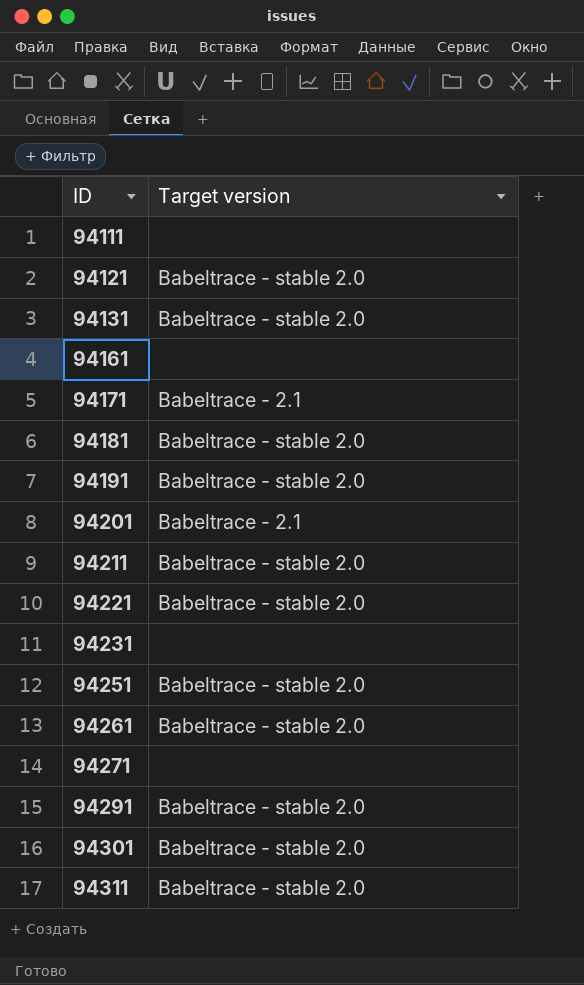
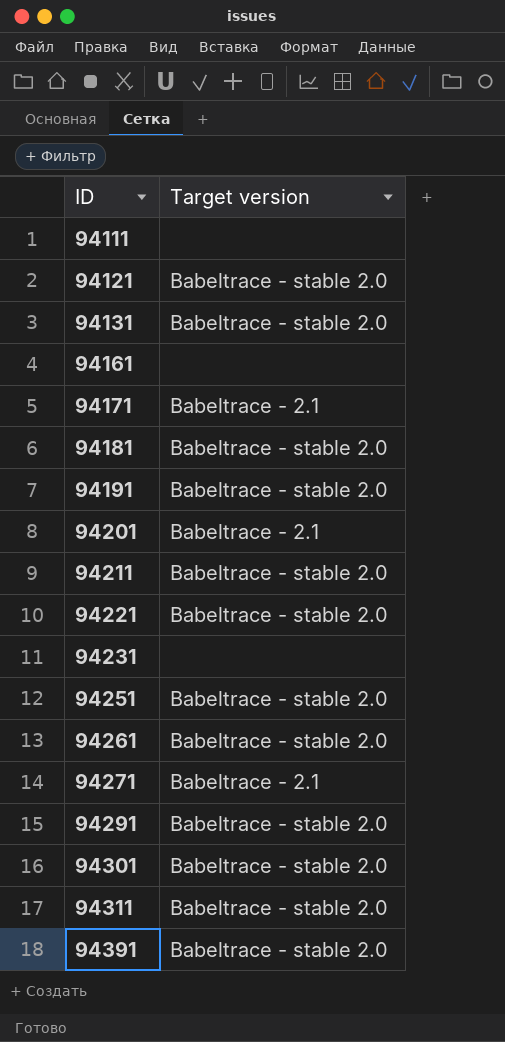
94271 | Target version: none -> Babeltrace - 2.1
row 94391: none -> Babeltrace - stable 2.0

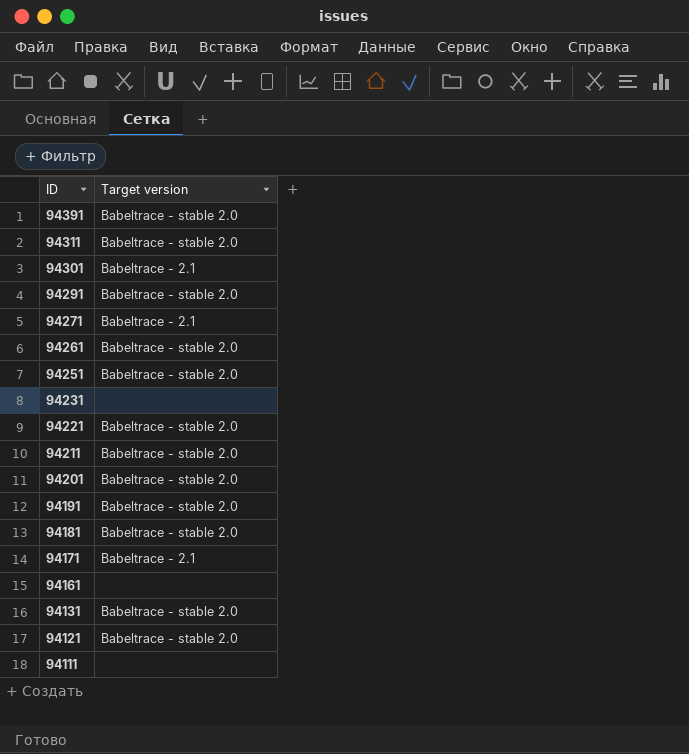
row order: ID ascending -> ID descending
94301 | Target version: Babeltrace - stable 2.0 -> Babeltrace - 2.1
94201 | Target version: Babeltrace - 2.1 -> Babeltrace - stable 2.0

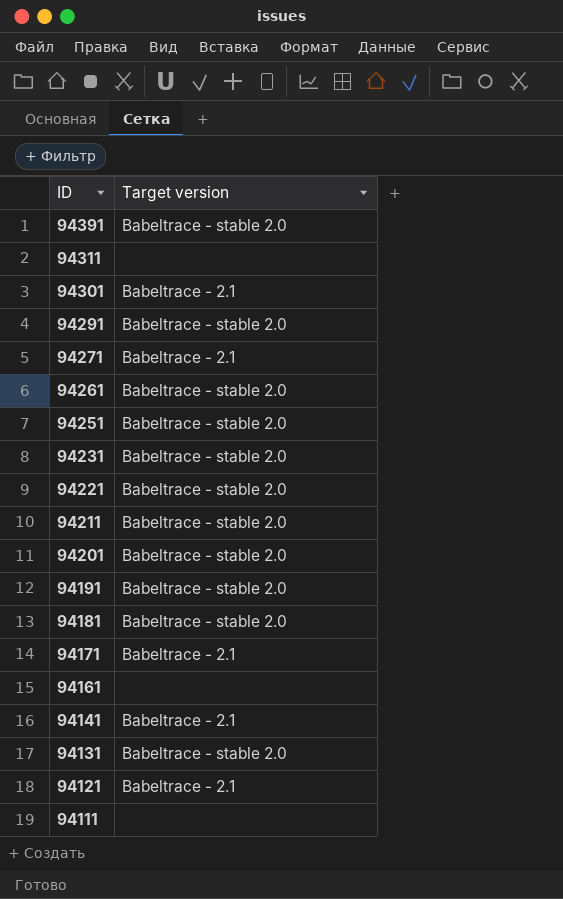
94311 | Target version: Babeltrace - stable 2.0 -> none
94231 | Target version: none -> Babeltrace - stable 2.0
row 94141: none -> Babeltrace - 2.1
94121 | Target version: Babeltrace - stable 2.0 -> Babeltrace - 2.1

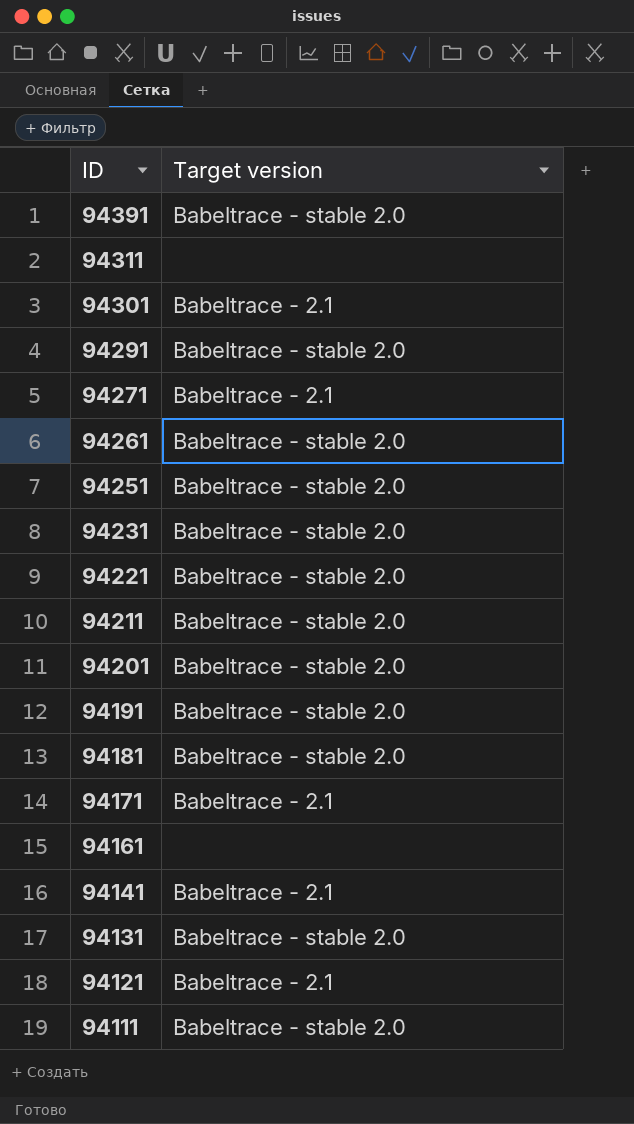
94111 | Target version: none -> Babeltrace - stable 2.0

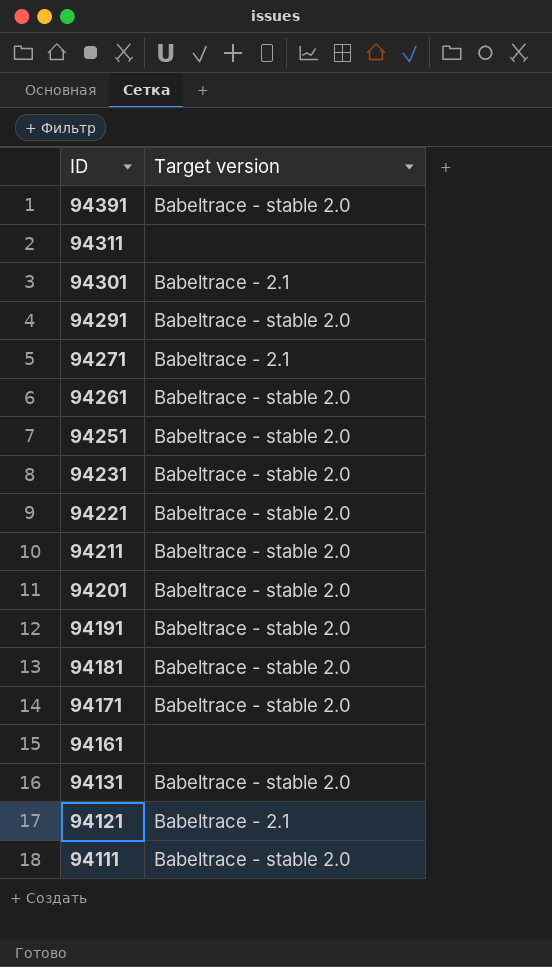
row 94141: Babeltrace - 2.1 -> none
94171 | Target version: Babeltrace - 2.1 -> Babeltrace - stable 2.0

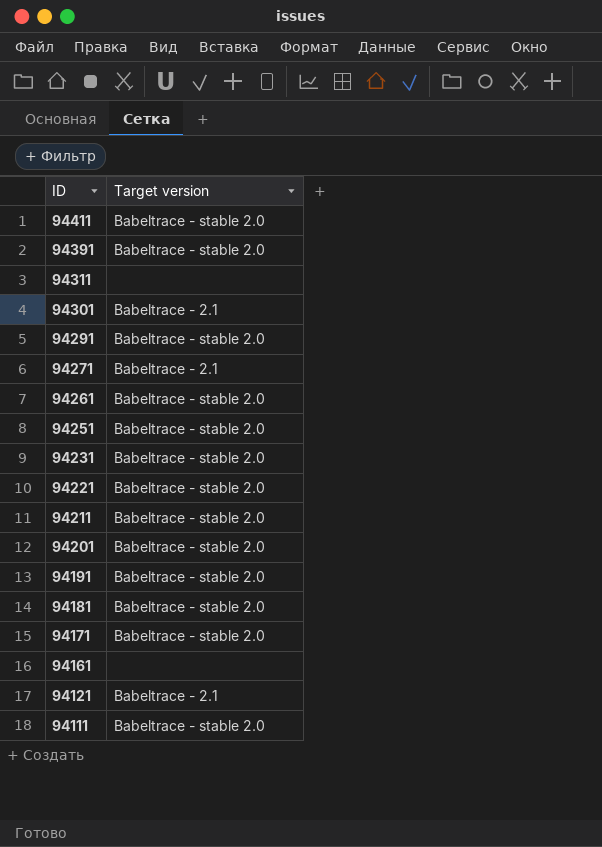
row 94131: Babeltrace - stable 2.0 -> none
row 94411: none -> Babeltrace - stable 2.0

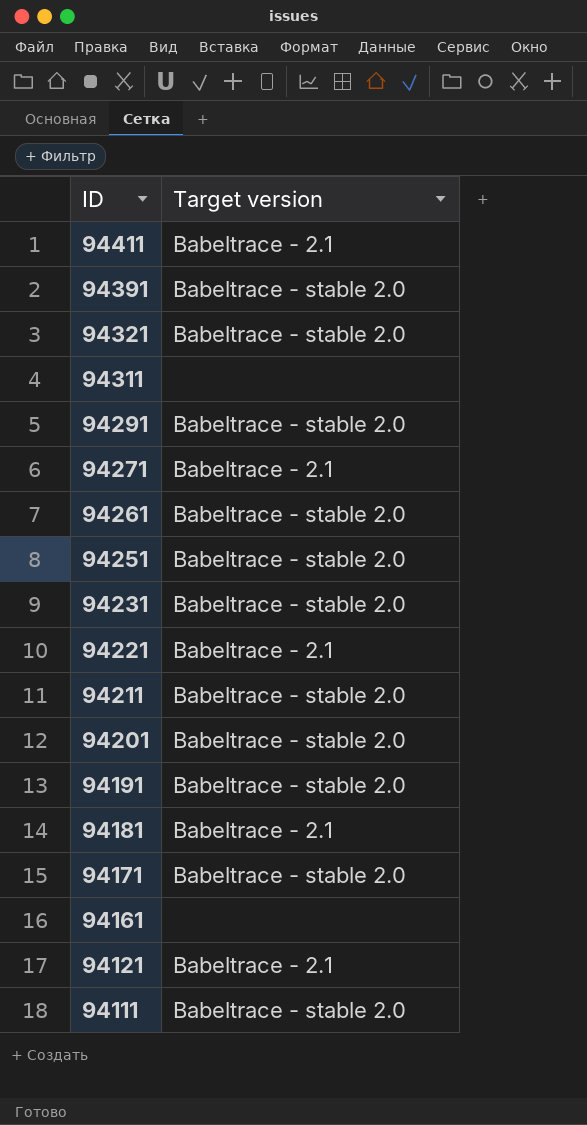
row 94301: Babeltrace - 2.1 -> none
94411 | Target version: Babeltrace - stable 2.0 -> Babeltrace - 2.1
row 94321: none -> Babeltrace - stable 2.0
94221 | Target version: Babeltrace - stable 2.0 -> Babeltrace - 2.1
94181 | Target version: Babeltrace - stable 2.0 -> Babeltrace - 2.1

